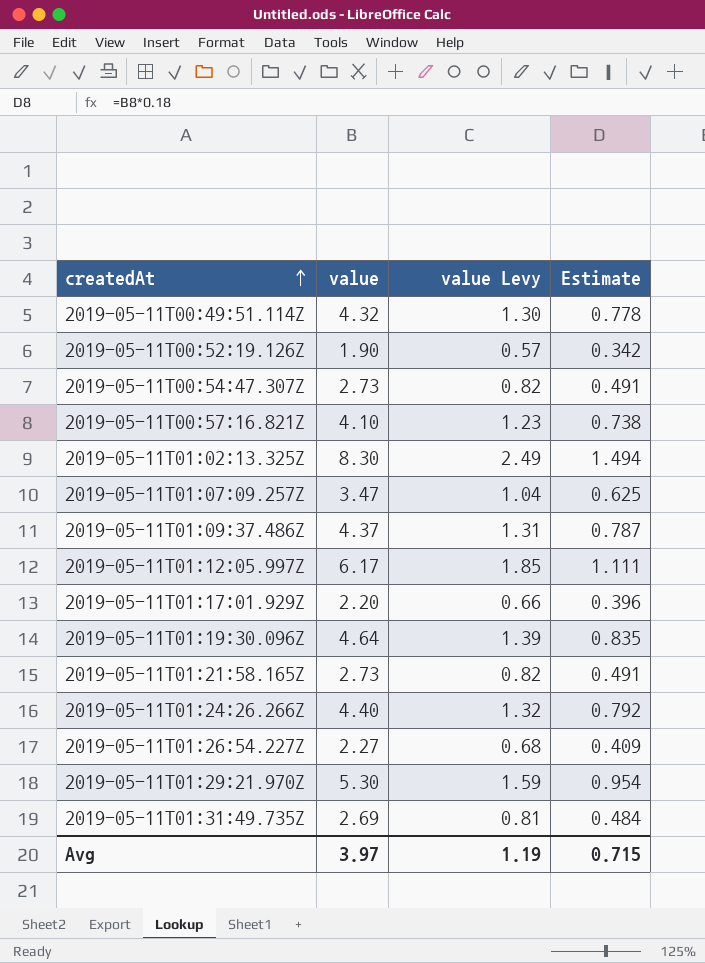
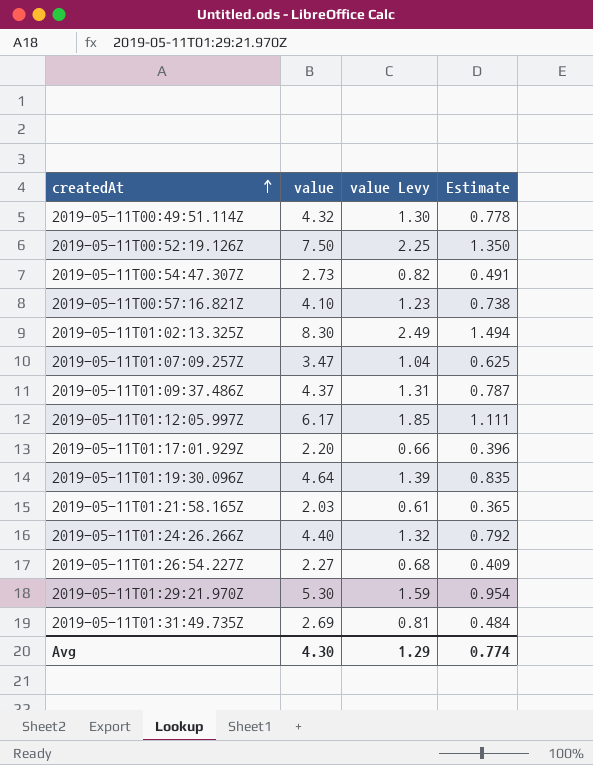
2019-05-11T00:52:19.126Z | value: 1.90 -> 7.50
2019-05-11T00:52:19.126Z | value Levy: 0.57 -> 2.25
2019-05-11T00:52:19.126Z | Estimate: 0.342 -> 1.350
2019-05-11T01:21:58.165Z | value: 2.73 -> 2.03
2019-05-11T01:21:58.165Z | value Levy: 0.82 -> 0.61
2019-05-11T01:21:58.165Z | Estimate: 0.491 -> 0.365
Avg | value: 3.97 -> 4.30
Avg | value Levy: 1.19 -> 1.29
Avg | Estimate: 0.715 -> 0.774

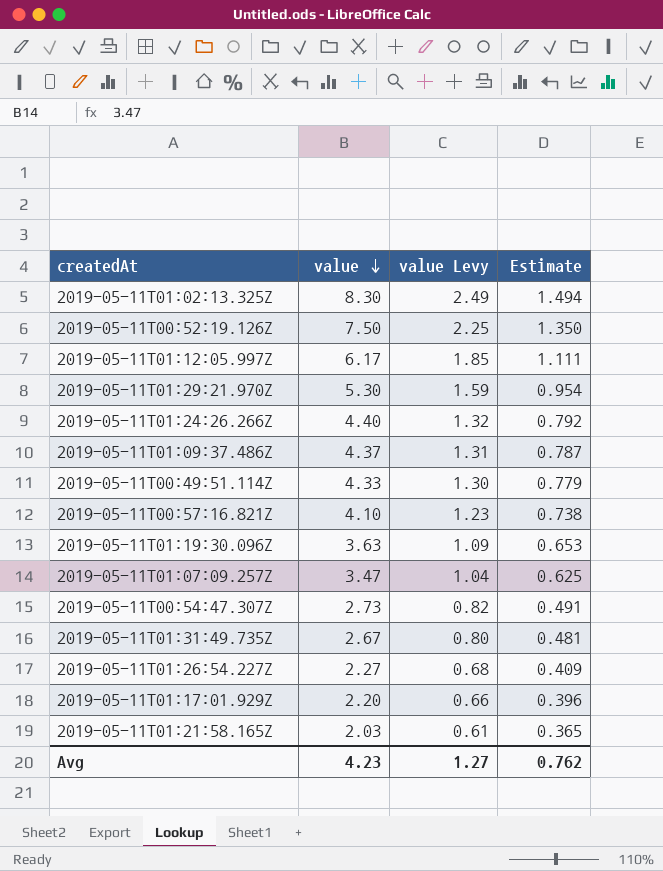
row order: createdAt ascending -> value descending
2019-05-11T00:49:51.114Z | value: 4.32 -> 4.33
2019-05-11T00:49:51.114Z | Estimate: 0.778 -> 0.779
2019-05-11T01:19:30.096Z | value: 4.64 -> 3.63
2019-05-11T01:19:30.096Z | value Levy: 1.39 -> 1.09
2019-05-11T01:19:30.096Z | Estimate: 0.835 -> 0.653
2019-05-11T01:31:49.735Z | value: 2.69 -> 2.67
2019-05-11T01:31:49.735Z | value Levy: 0.81 -> 0.80
2019-05-11T01:31:49.735Z | Estimate: 0.484 -> 0.481
Avg | value: 4.30 -> 4.23
Avg | value Levy: 1.29 -> 1.27
Avg | Estimate: 0.774 -> 0.762

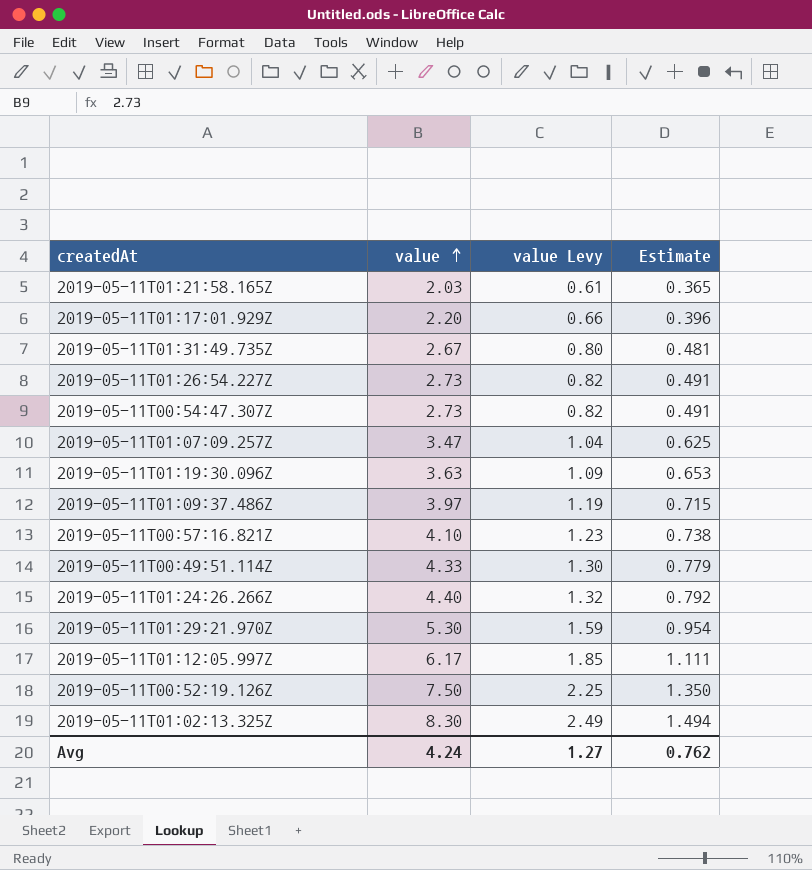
row order: value descending -> value ascending
2019-05-11T01:26:54.227Z | value: 2.27 -> 2.73
2019-05-11T01:26:54.227Z | value Levy: 0.68 -> 0.82
2019-05-11T01:26:54.227Z | Estimate: 0.409 -> 0.491
2019-05-11T01:09:37.486Z | value: 4.37 -> 3.97
2019-05-11T01:09:37.486Z | value Levy: 1.31 -> 1.19
2019-05-11T01:09:37.486Z | Estimate: 0.787 -> 0.715
Avg | value: 4.23 -> 4.24

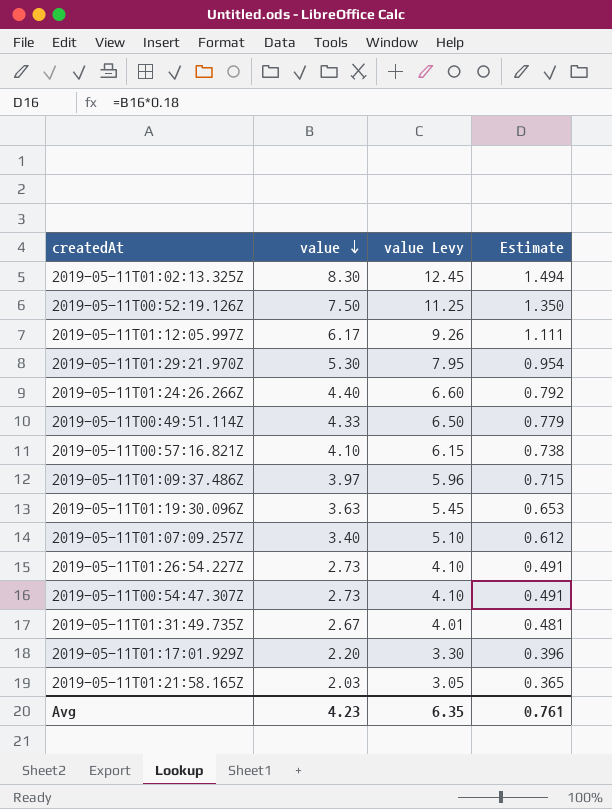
row order: value ascending -> value descending
column value Levy | formula: [value] * 0.3 -> [value] * 1.5
2019-05-11T01:07:09.257Z | value: 3.47 -> 3.40
2019-05-11T01:07:09.257Z | Estimate: 0.625 -> 0.612
Avg | value: 4.24 -> 4.23
Avg | value Levy: 1.27 -> 6.35
Avg | Estimate: 0.762 -> 0.761

